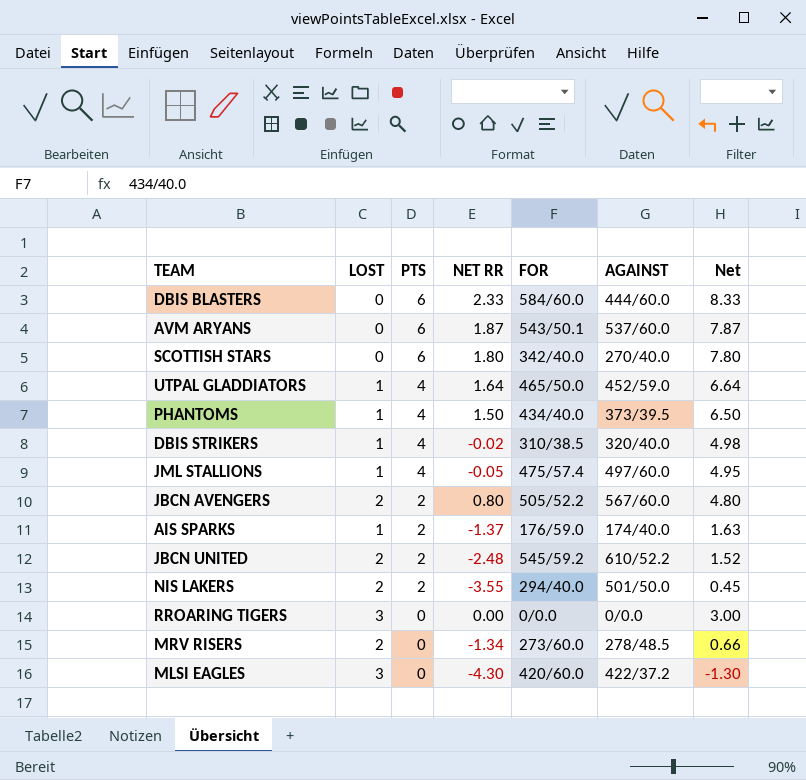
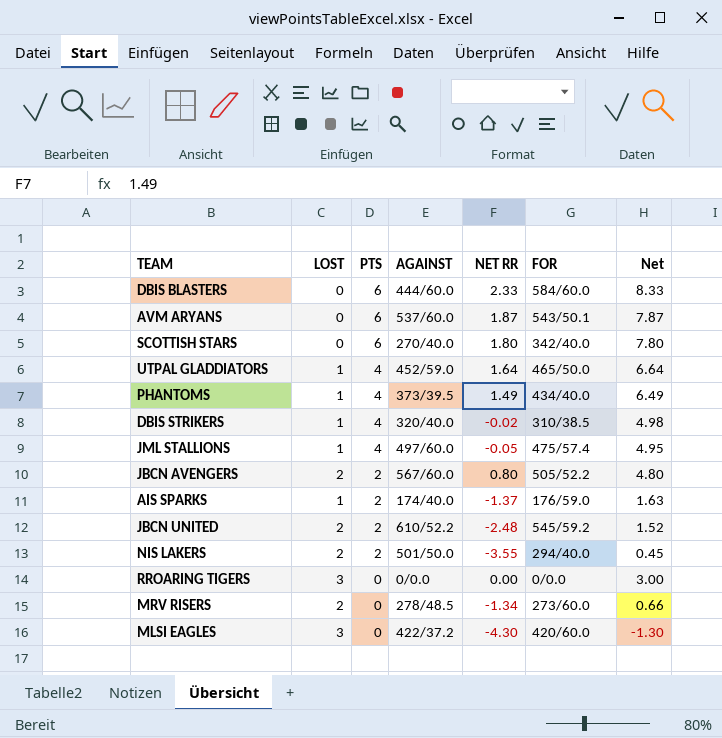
column AGAINST | position: 6 -> 4
PHANTOMS | NET RR: 1.50 -> 1.49
PHANTOMS | Net: 6.50 -> 6.49

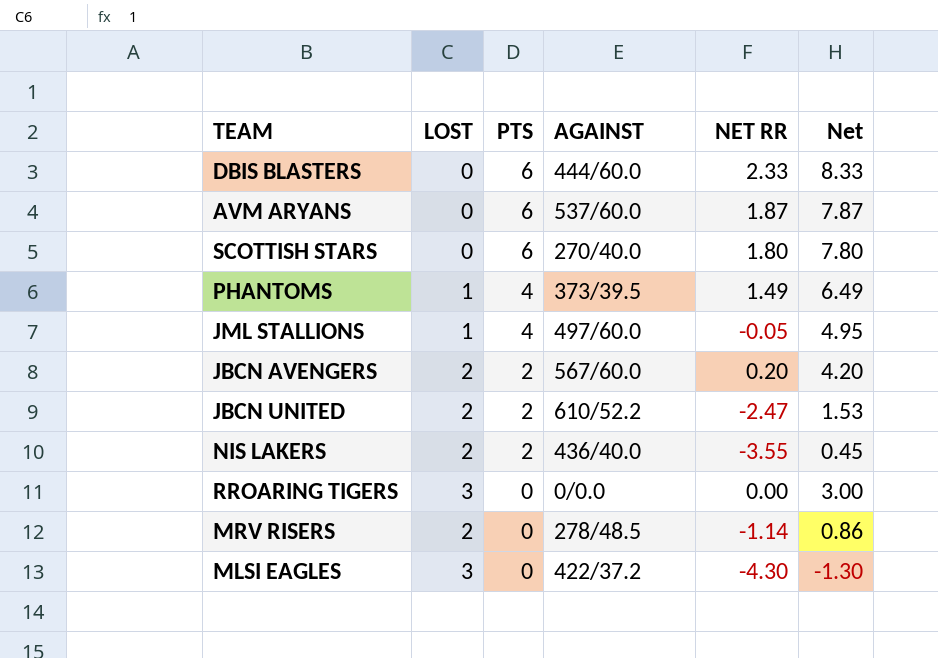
column FOR | position: 6 -> none
row UTPAL GLADDIATORS: 1 | 4 | 452/59.0 | 1.64 | 465/50.0 | 6.64 -> none
row DBIS STRIKERS: 1 | 4 | 320/40.0 | -0.02 | 310/38.5 | 4.98 -> none
row AIS SPARKS: 1 | 2 | 174/40.0 | -1.37 | 176/59.0 | 1.63 -> none
JBCN AVENGERS | NET RR: 0.80 -> 0.20
JBCN AVENGERS | Net: 4.80 -> 4.20
JBCN UNITED | NET RR: -2.48 -> -2.47
JBCN UNITED | Net: 1.52 -> 1.53
NIS LAKERS | AGAINST: 501/50.0 -> 436/40.0
MRV RISERS | NET RR: -1.34 -> -1.14
MRV RISERS | Net: 0.66 -> 0.86

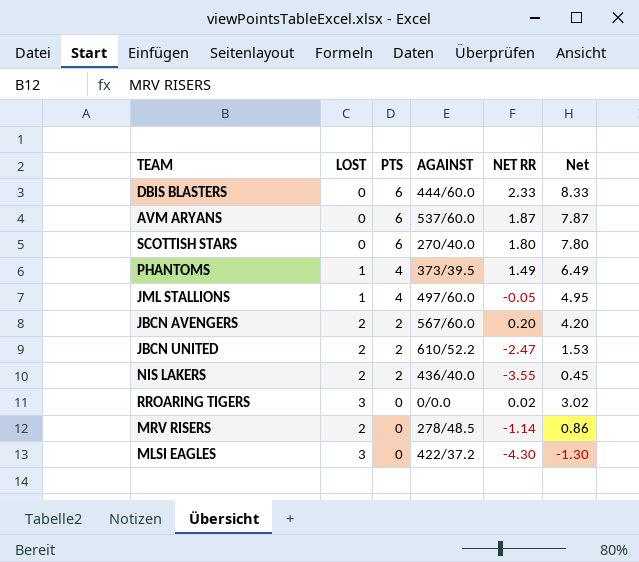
RROARING TIGERS | NET RR: 0.00 -> 0.02
RROARING TIGERS | Net: 3.00 -> 3.02

